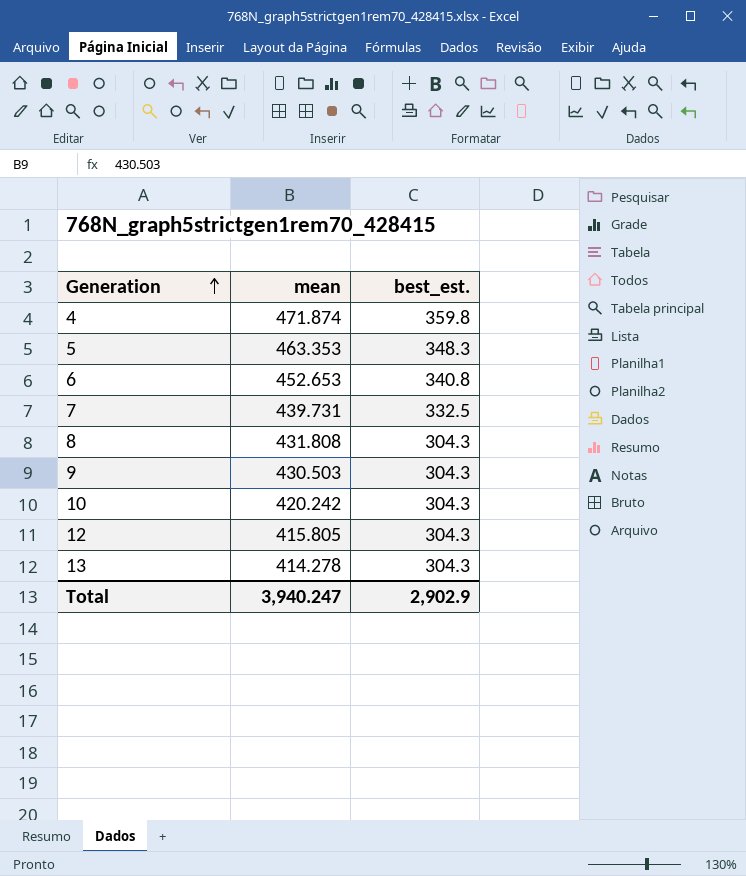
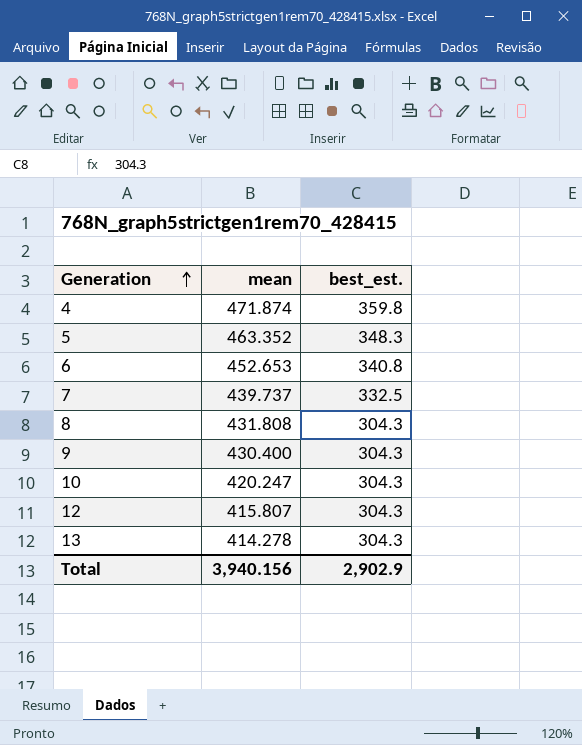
5 | mean: 463.353 -> 463.352
7 | mean: 439.731 -> 439.737
9 | mean: 430.503 -> 430.400
10 | mean: 420.242 -> 420.247
12 | mean: 415.805 -> 415.807
Total | mean: 3,940.247 -> 3,940.156

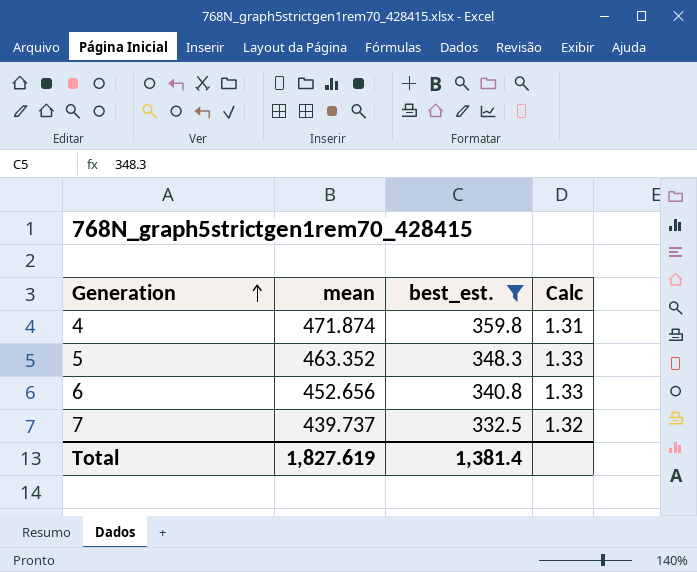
filter: none -> best_est. != 304.3
column Calc | formula: none -> [mean] / [best_est.]
6 | mean: 452.653 -> 452.656
Total | mean: 3,940.156 -> 1,827.619
Total | best_est.: 2,902.9 -> 1,381.4

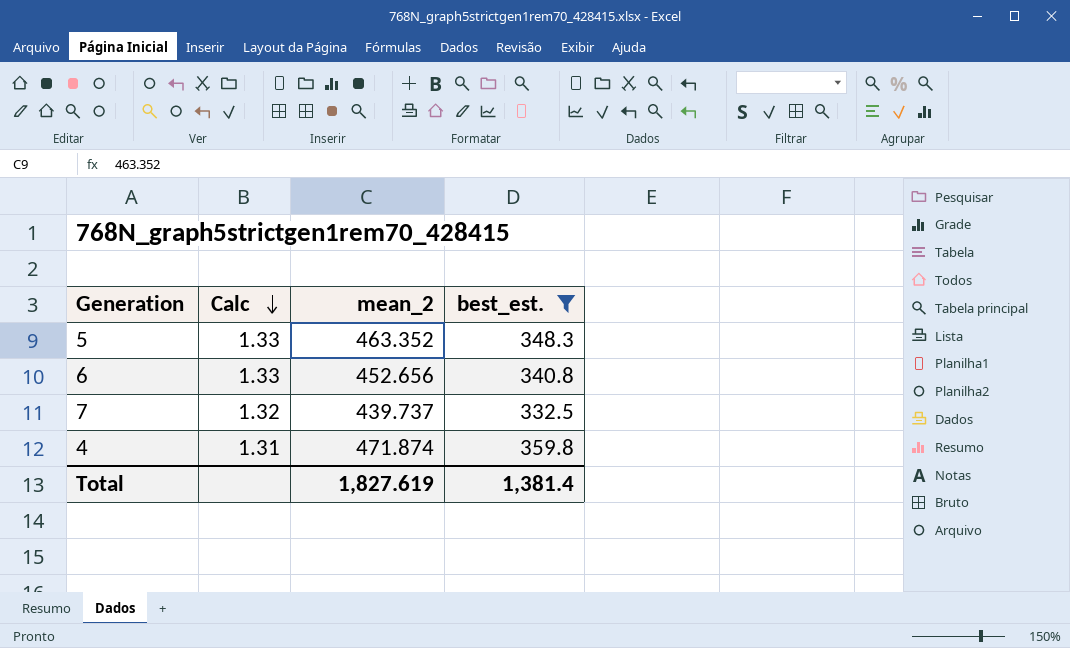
row order: Generation ascending -> Calc descending
column Calc | position: 4 -> 2
column name: mean -> mean_2

